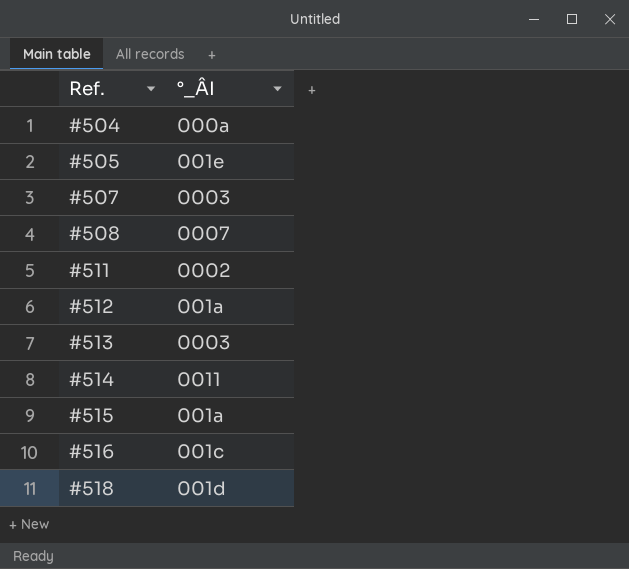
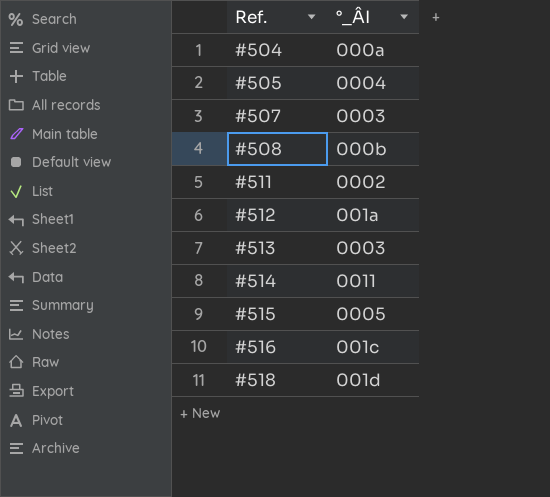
#505 | °_ÂI: 001e -> 0004
#508 | °_ÂI: 0007 -> 000b
#515 | °_ÂI: 001a -> 0005

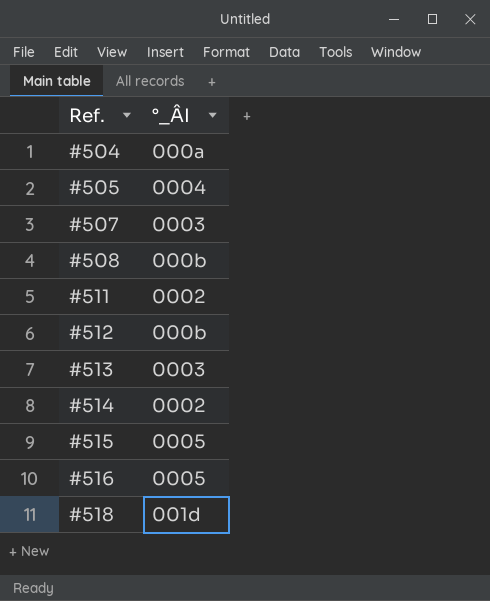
#512 | °_ÂI: 001a -> 000b
#514 | °_ÂI: 0011 -> 0002
#516 | °_ÂI: 001c -> 0005

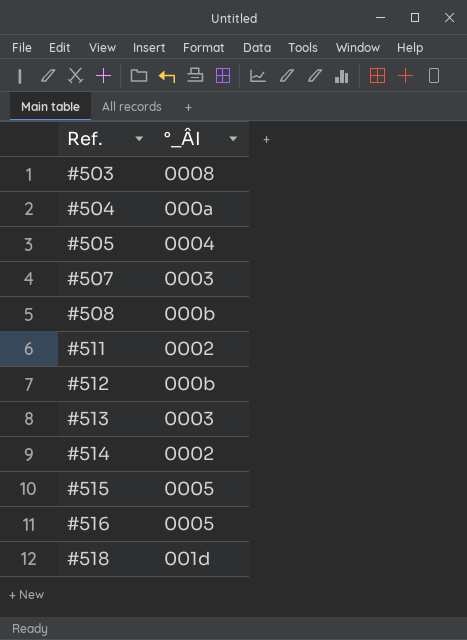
row #503: none -> 0008

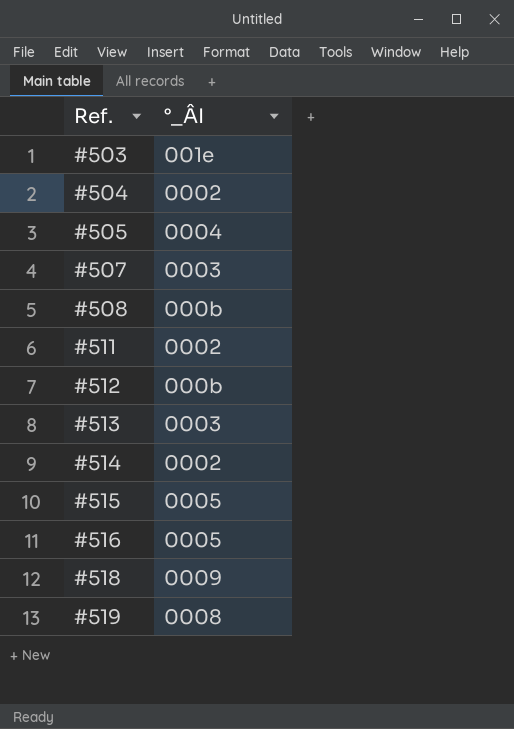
#503 | °_ÂI: 0008 -> 001e
#504 | °_ÂI: 000a -> 0002
#518 | °_ÂI: 001d -> 0009
row #519: none -> 0008

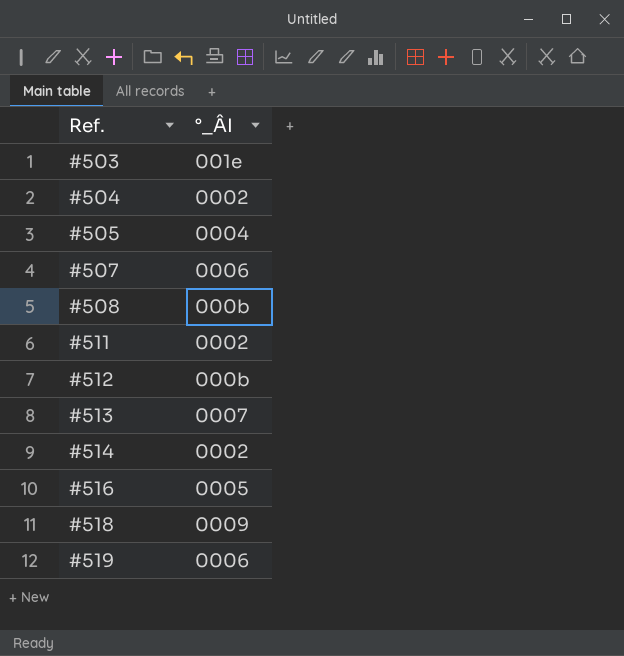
row #515: 0005 -> none
#507 | °_ÂI: 0003 -> 0006
#513 | °_ÂI: 0003 -> 0007
#519 | °_ÂI: 0008 -> 0006

